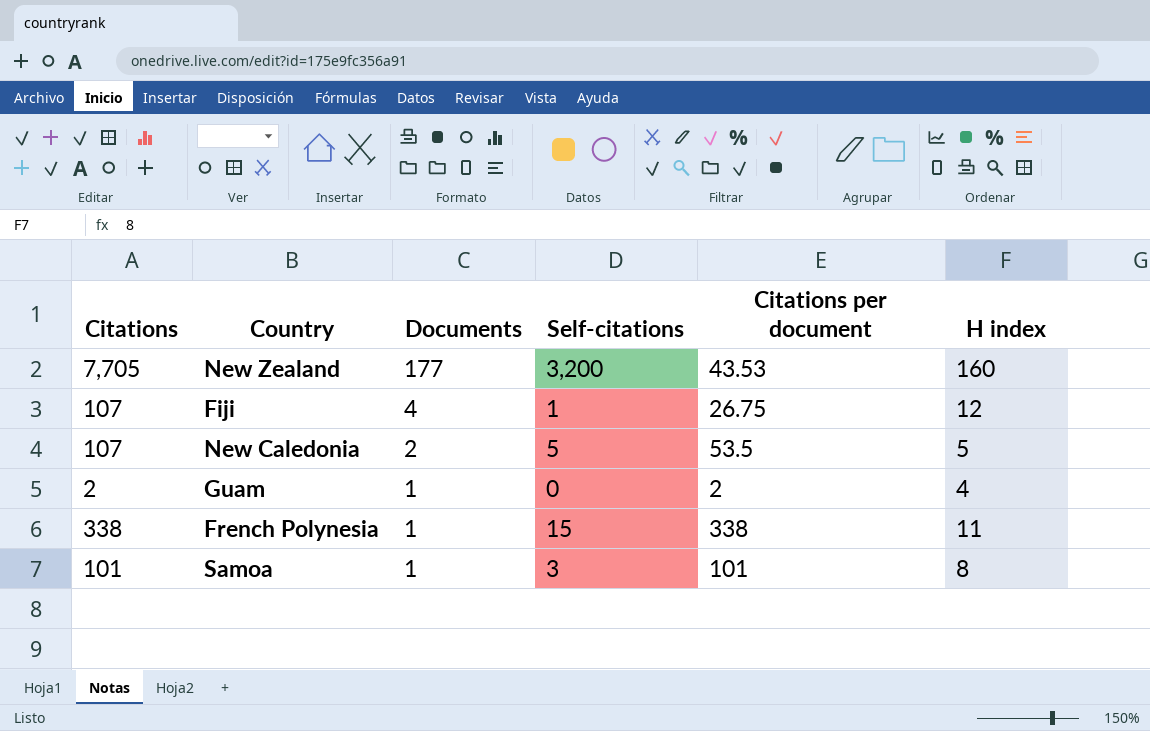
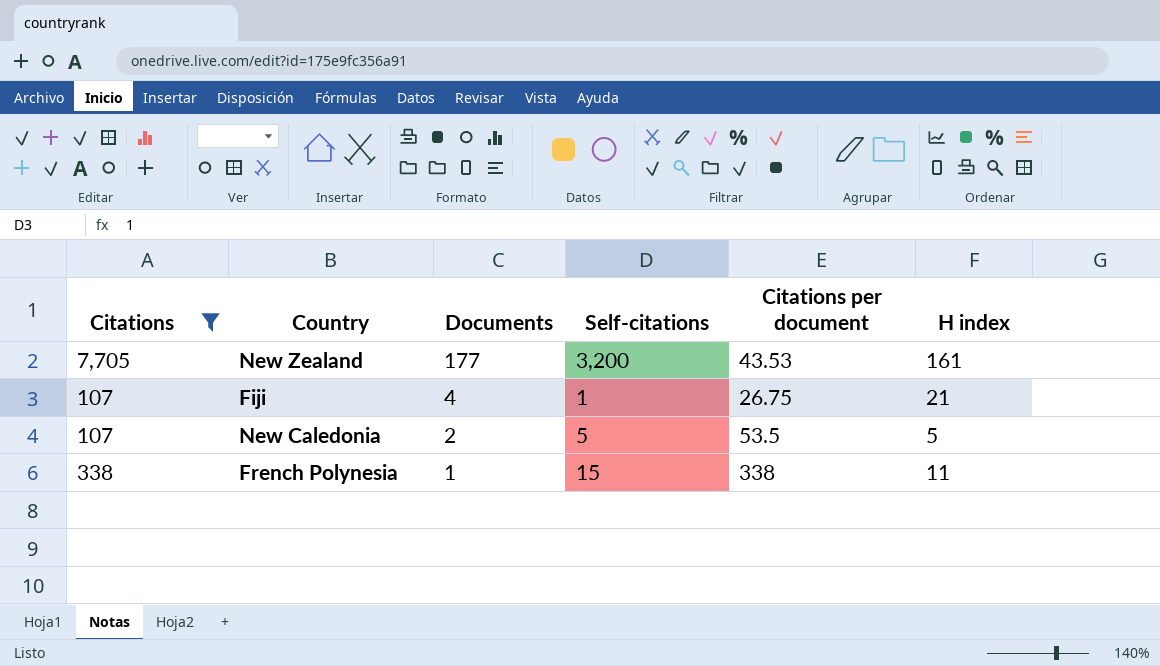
filter: none -> Citations >= 107
New Zealand | H index: 160 -> 161
Fiji | H index: 12 -> 21

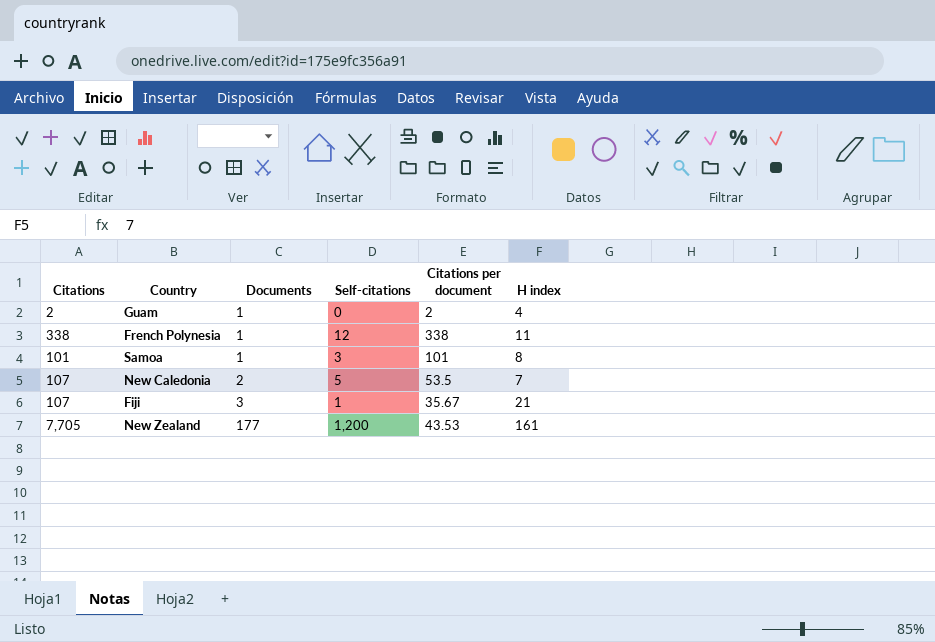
filter: Citations >= 107 -> none
row order: Documents descending -> Documents ascending
French Polynesia | Self-citations: 15 -> 12
New Caledonia | H index: 5 -> 7
Fiji | Documents: 4 -> 3
Fiji | Citations per document: 26.75 -> 35.67
New Zealand | Self-citations: 3,200 -> 1,200

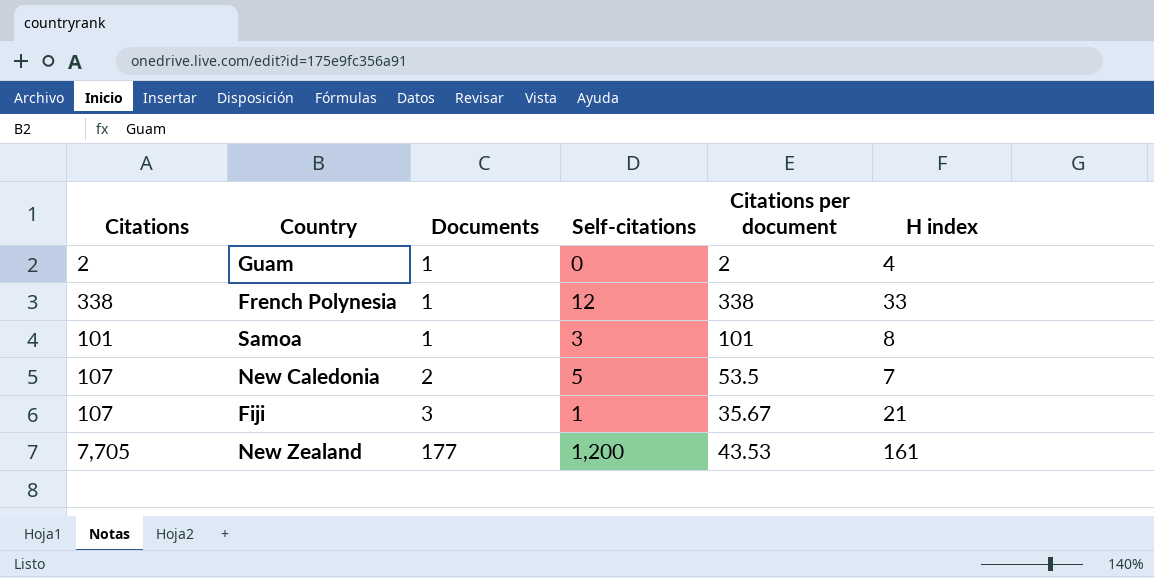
French Polynesia | H index: 11 -> 33

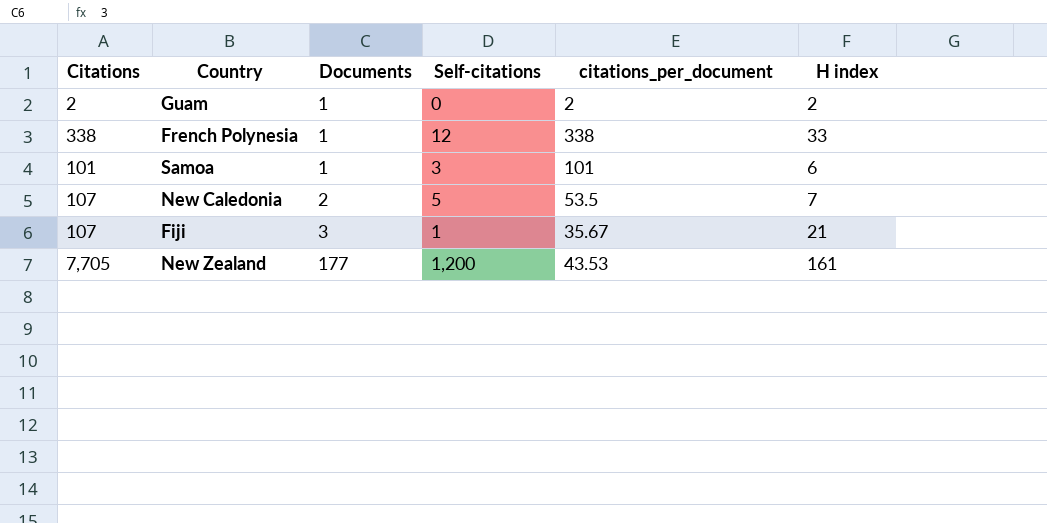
column name: Citations per document -> citations_per_document
Guam | H index: 4 -> 2
Samoa | H index: 8 -> 6

